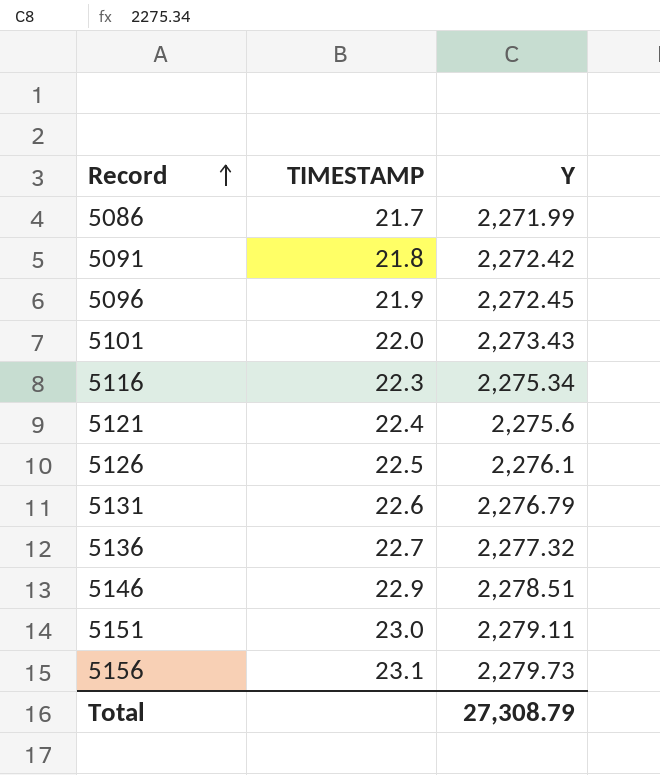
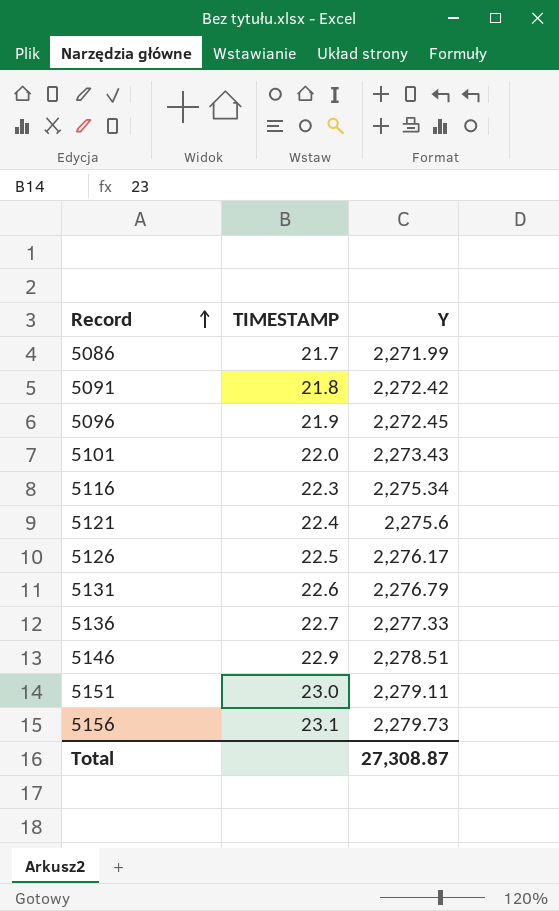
5126 | Y: 2,276.1 -> 2,276.17
5136 | Y: 2,277.32 -> 2,277.33
Total | Y: 27,308.79 -> 27,308.87

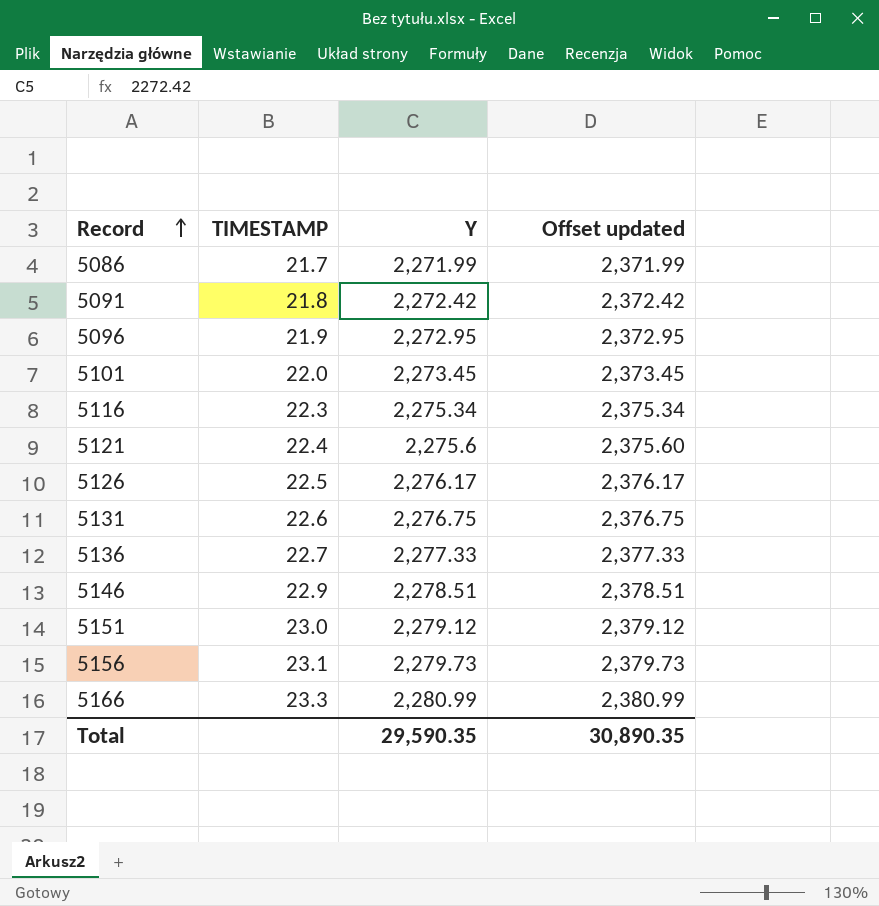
column Offset updated | formula: none -> [Y] + 100
5096 | Y: 2,272.45 -> 2,272.95
5101 | Y: 2,273.43 -> 2,273.45
5131 | Y: 2,276.79 -> 2,276.75
5151 | Y: 2,279.11 -> 2,279.12
row 5166: none -> 23.3 | 2,280.99 | 2,380.99
Total | Y: 27,308.87 -> 29,590.35

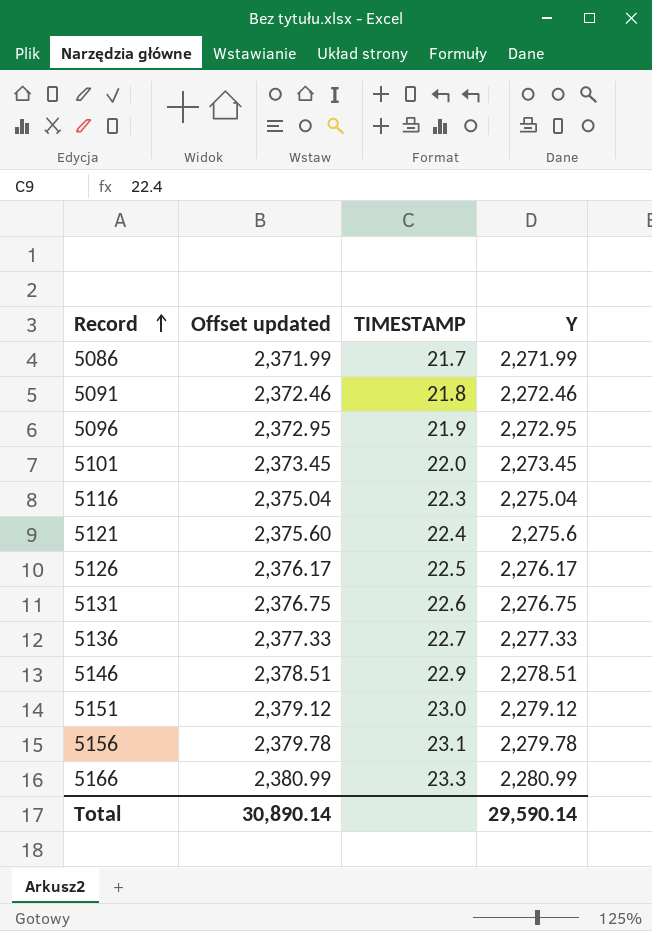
column Offset updated | position: 4 -> 2
5091 | Offset updated: 2,372.42 -> 2,372.46
5091 | Y: 2,272.42 -> 2,272.46
5116 | Offset updated: 2,375.34 -> 2,375.04
5116 | Y: 2,275.34 -> 2,275.04
5156 | Offset updated: 2,379.73 -> 2,379.78
5156 | Y: 2,279.73 -> 2,279.78
Total | Offset updated: 30,890.35 -> 30,890.14
Total | Y: 29,590.35 -> 29,590.14

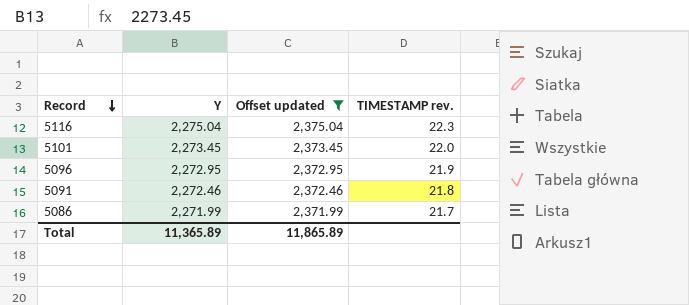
filter: none -> Offset updated <= 2,375.04
row order: Record ascending -> Record descending
column Y | position: 4 -> 2
column name: TIMESTAMP -> TIMESTAMP rev.
Total | Y: 29,590.14 -> 11,365.89
Total | Offset updated: 30,890.14 -> 11,865.89

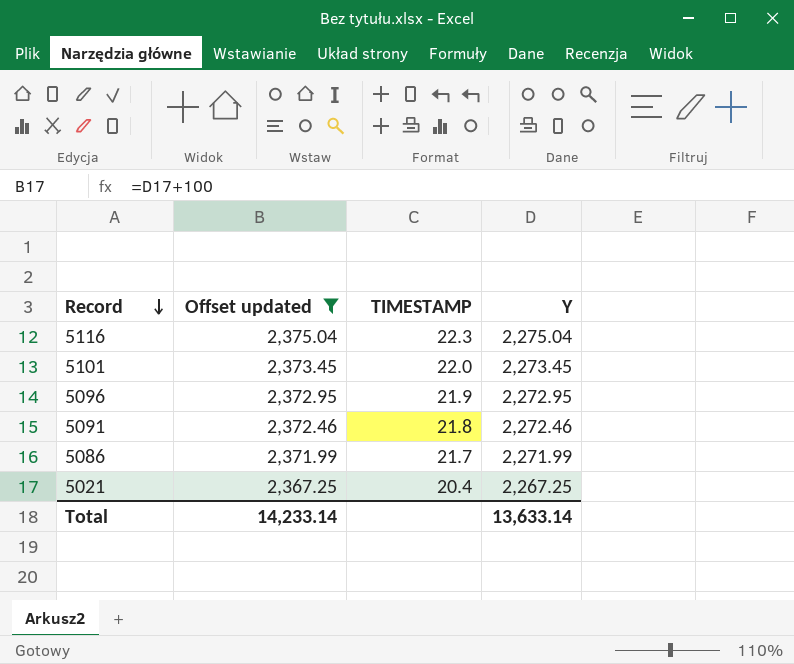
column name: TIMESTAMP rev. -> TIMESTAMP
column Y | position: 2 -> 4
row 5021: none -> 2,367.25 | 20.4 | 2,267.25
Total | Offset updated: 11,865.89 -> 14,233.14
Total | Y: 11,365.89 -> 13,633.14

